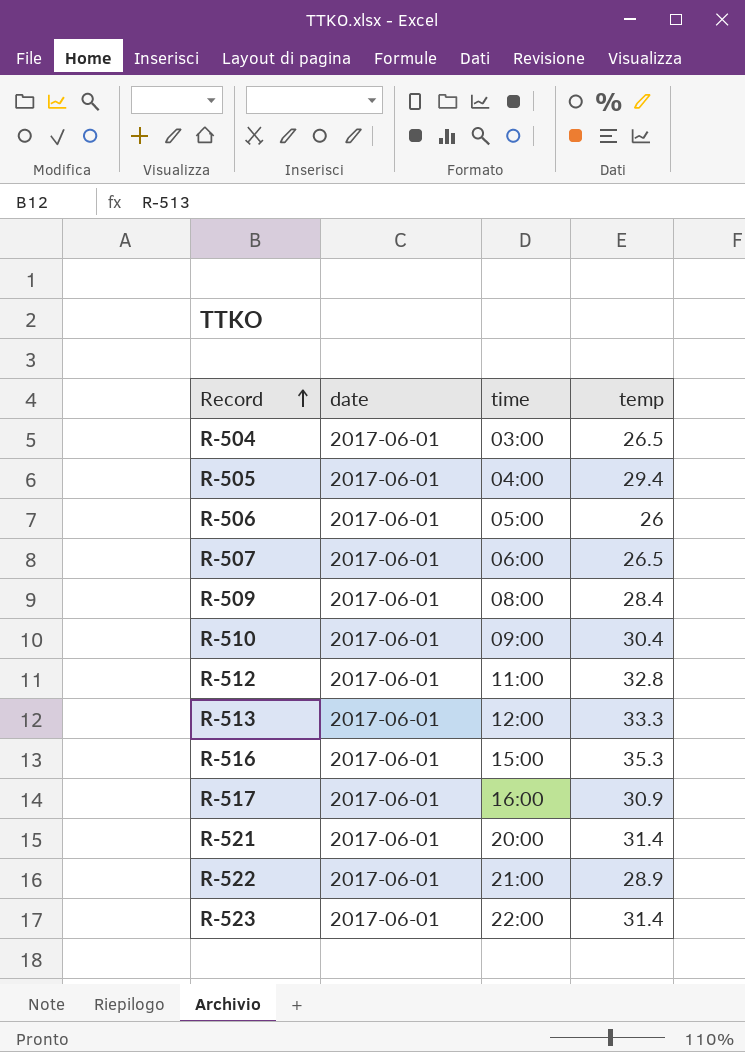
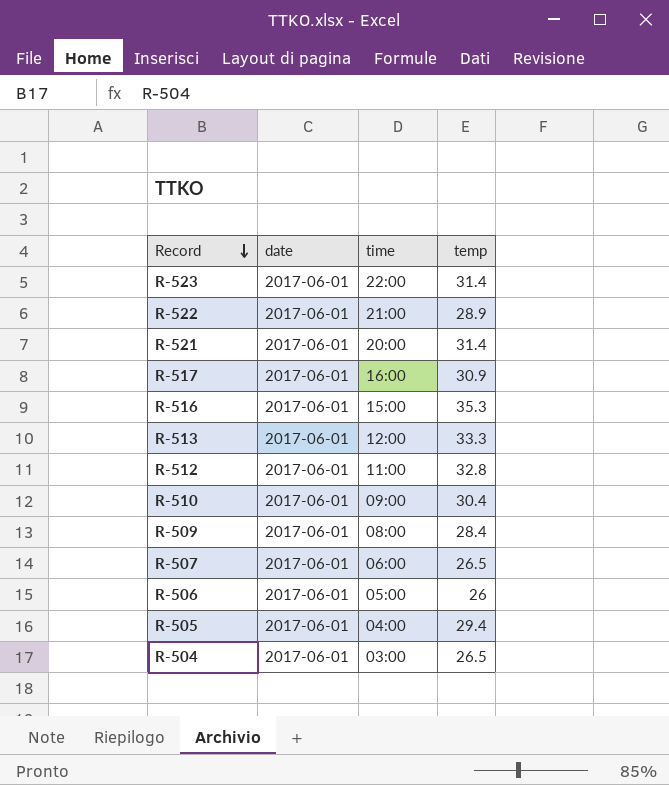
row order: Record ascending -> Record descending

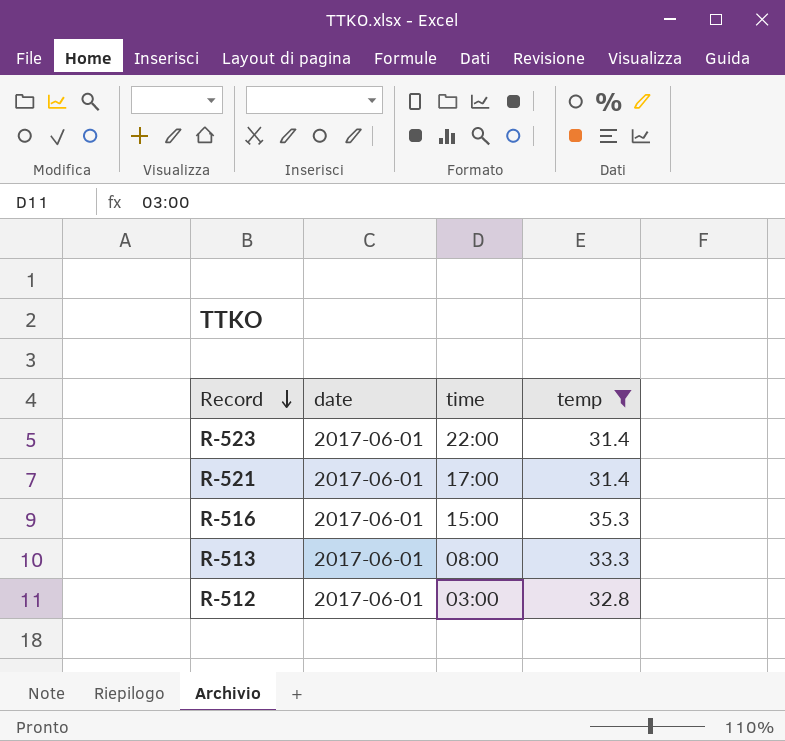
filter: none -> temp >= 31.4
R-521 | time: 20:00 -> 17:00
R-513 | time: 12:00 -> 08:00
R-512 | time: 11:00 -> 03:00

